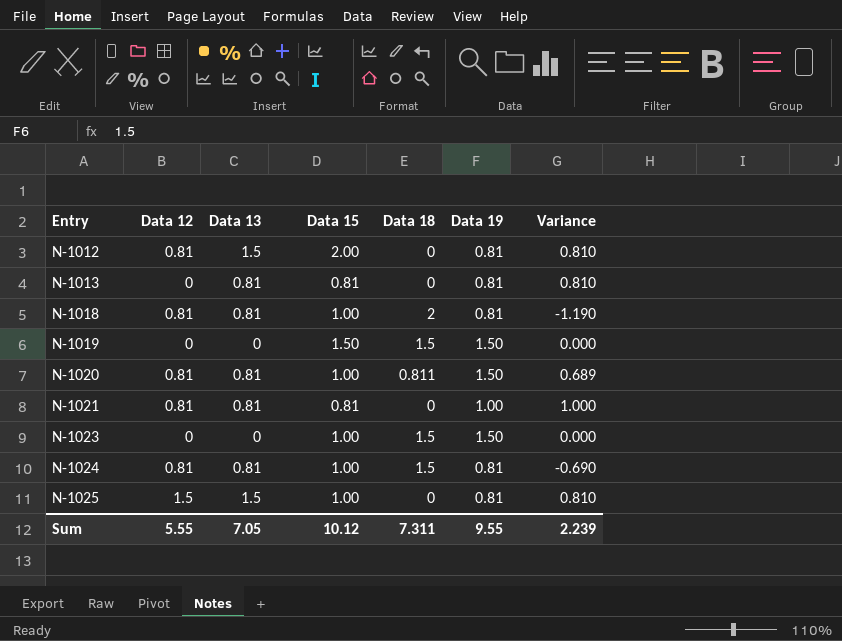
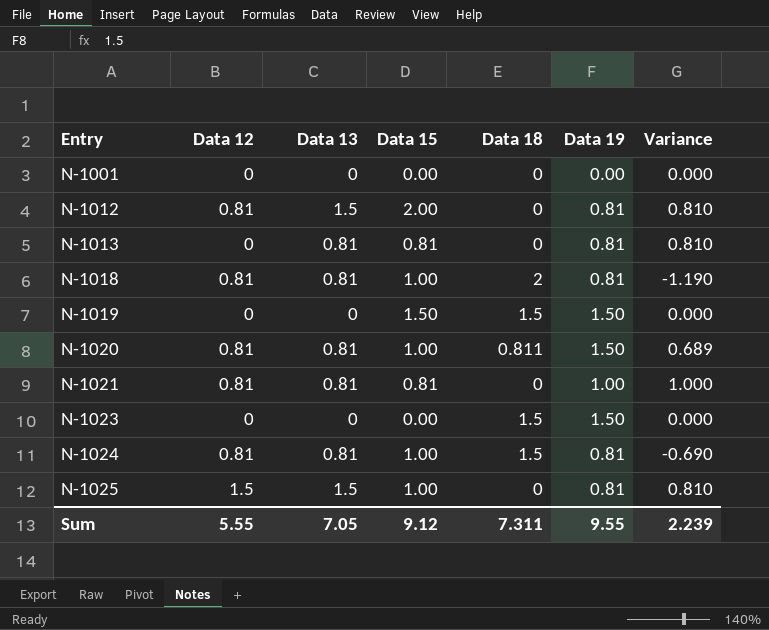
row N-1001: none -> 0 | 0 | 0.00 | 0 | 0.00 | 0.000
N-1023 | Data 15: 1.00 -> 0.00
Sum | Data 15: 10.12 -> 9.12

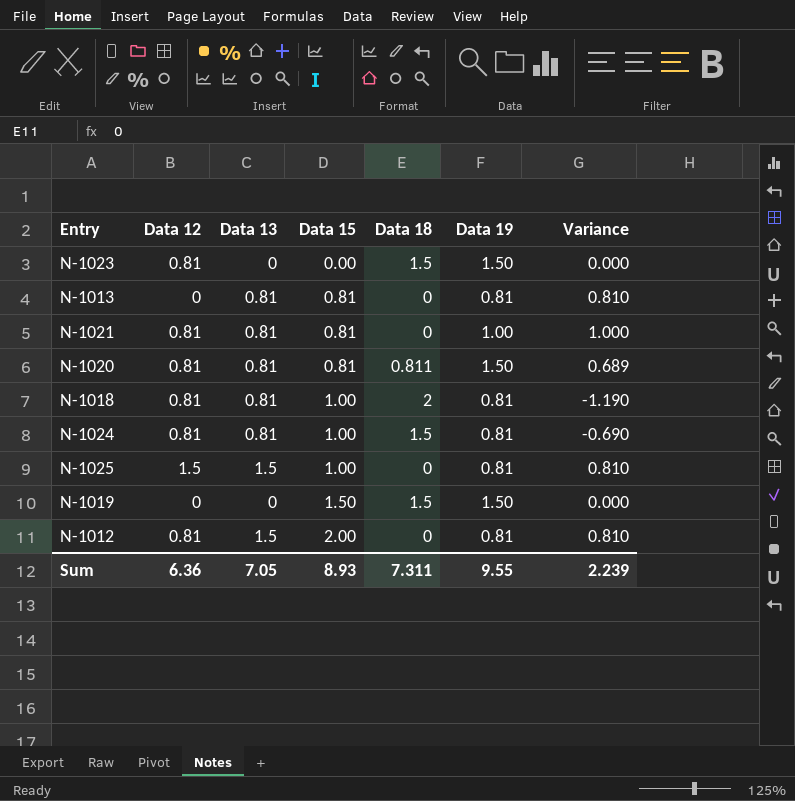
row order: Entry ascending -> Data 15 ascending
row N-1001: 0 | 0 | 0.00 | 0 | 0.00 | 0.000 -> none
N-1023 | Data 12: 0 -> 0.81
N-1020 | Data 15: 1.00 -> 0.81
Sum | Data 12: 5.55 -> 6.36
Sum | Data 15: 9.12 -> 8.93

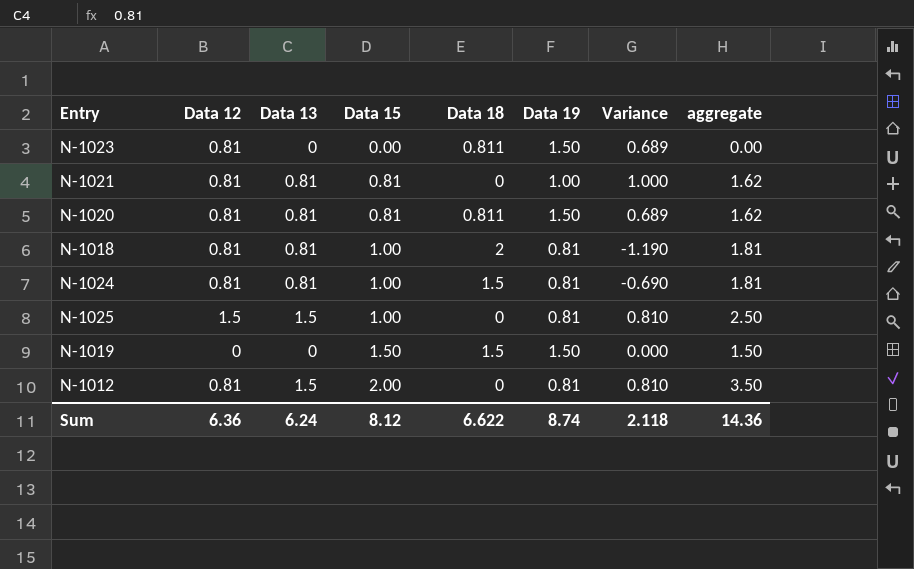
column aggregate | formula: none -> [Data 13] + [Data 15]
row N-1013: 0 | 0.81 | 0.81 | 0 | 0.81 | 0.810 -> none
N-1023 | Data 18: 1.5 -> 0.811
N-1023 | Variance: 0.000 -> 0.689
Sum | Data 13: 7.05 -> 6.24
Sum | Data 15: 8.93 -> 8.12
Sum | Data 18: 7.311 -> 6.622
Sum | Data 19: 9.55 -> 8.74
Sum | Variance: 2.239 -> 2.118

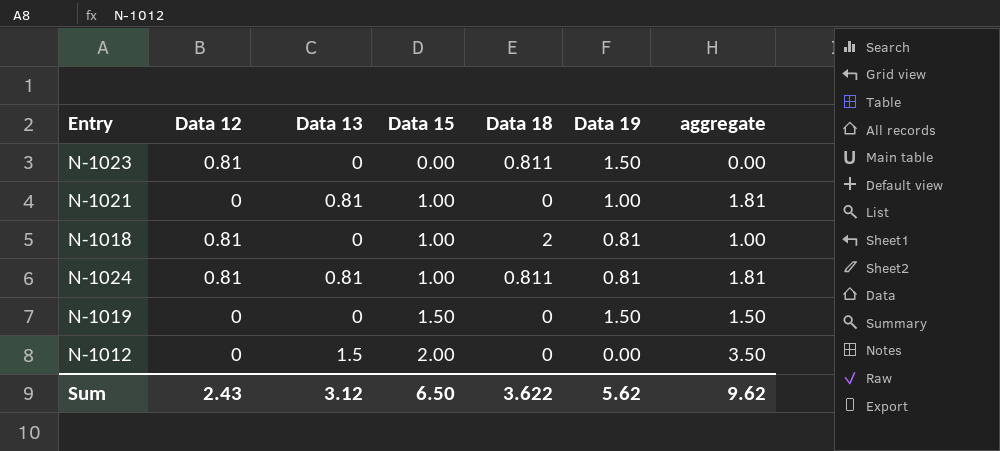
column Variance | formula: [Data 19] - [Data 18] -> none
row N-1020: 0.81 | 0.81 | 0.81 | 0.811 | 1.50 | 0.689 | 1.62 -> none
row N-1025: 1.5 | 1.5 | 1.00 | 0 | 0.81 | 0.810 | 2.50 -> none
N-1021 | Data 12: 0.81 -> 0
N-1021 | Data 15: 0.81 -> 1.00
N-1021 | aggregate: 1.62 -> 1.81
N-1018 | Data 13: 0.81 -> 0
N-1018 | aggregate: 1.81 -> 1.00
N-1024 | Data 18: 1.5 -> 0.811
N-1019 | Data 18: 1.5 -> 0
N-1012 | Data 12: 0.81 -> 0
N-1012 | Data 19: 0.81 -> 0.00
Sum | Data 12: 6.36 -> 2.43
Sum | Data 13: 6.24 -> 3.12
Sum | Data 15: 8.12 -> 6.50
Sum | Data 18: 6.622 -> 3.622
Sum | Data 19: 8.74 -> 5.62
Sum | aggregate: 14.36 -> 9.62

